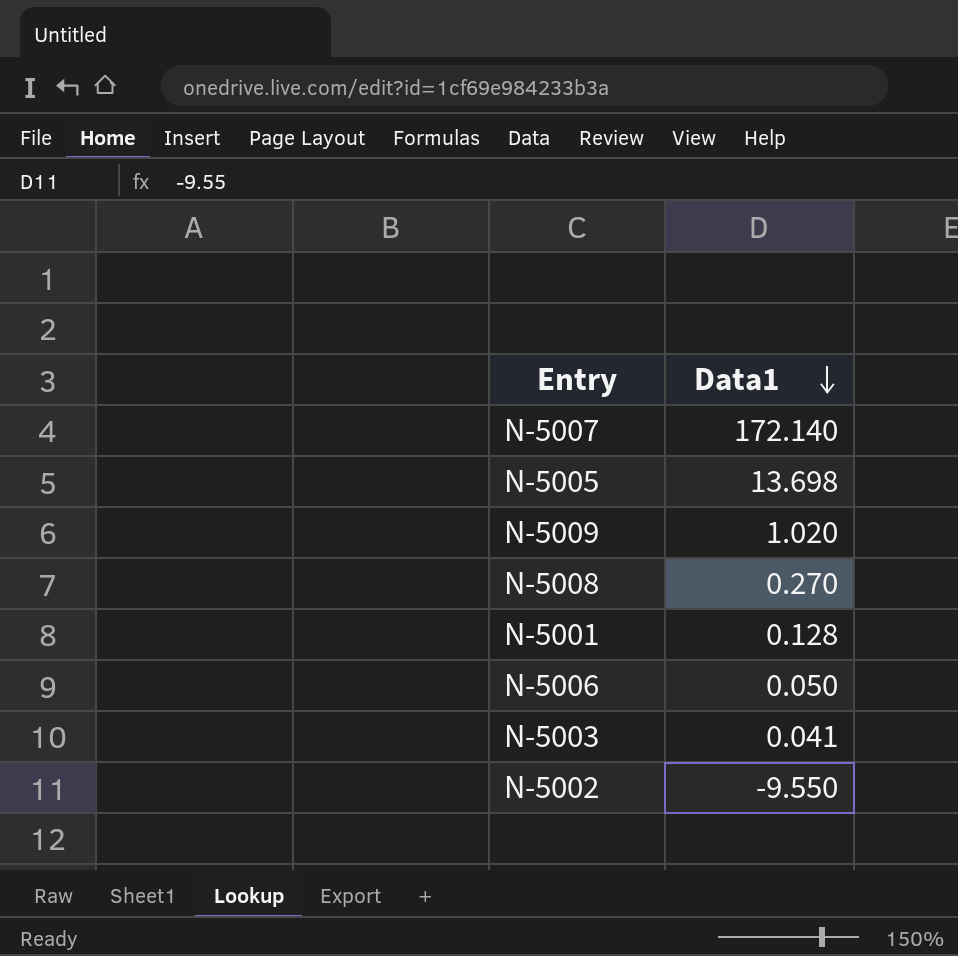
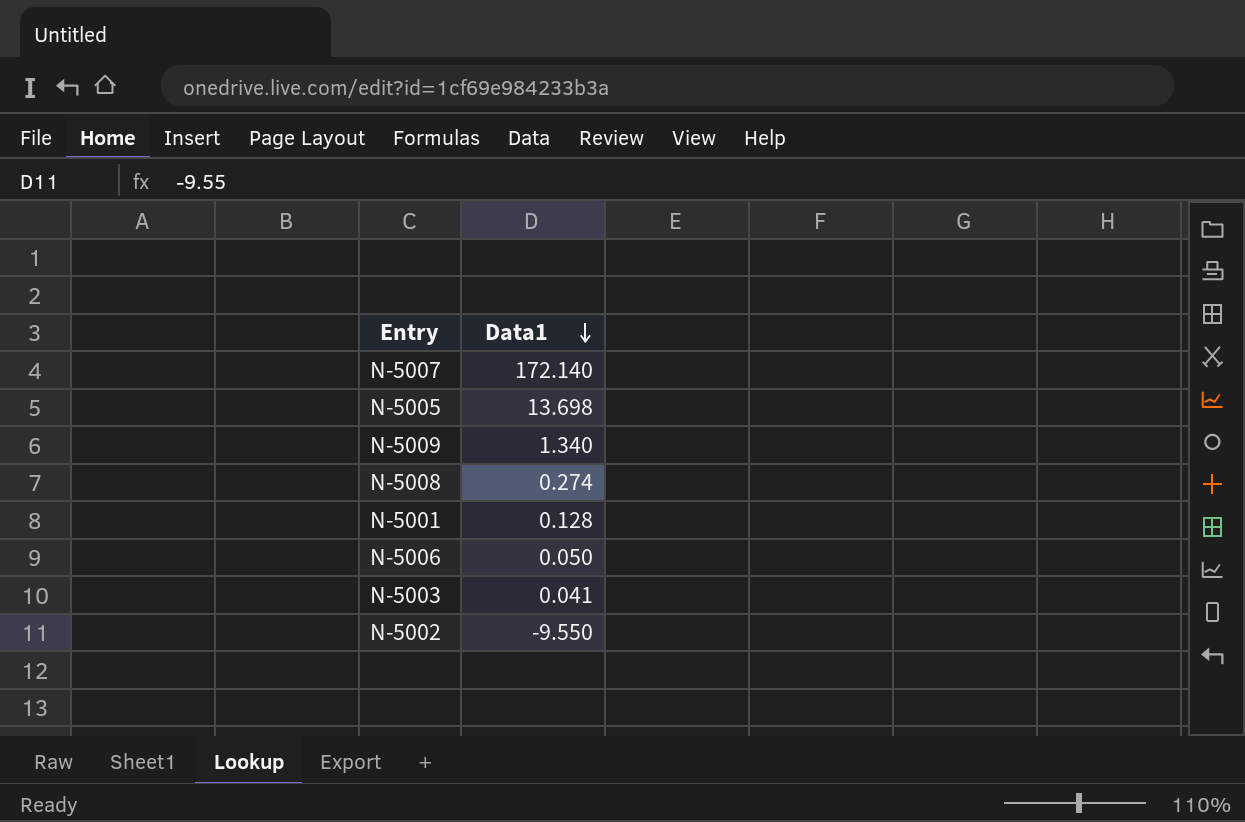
N-5009 | Data1: 1.020 -> 1.340
N-5008 | Data1: 0.270 -> 0.274

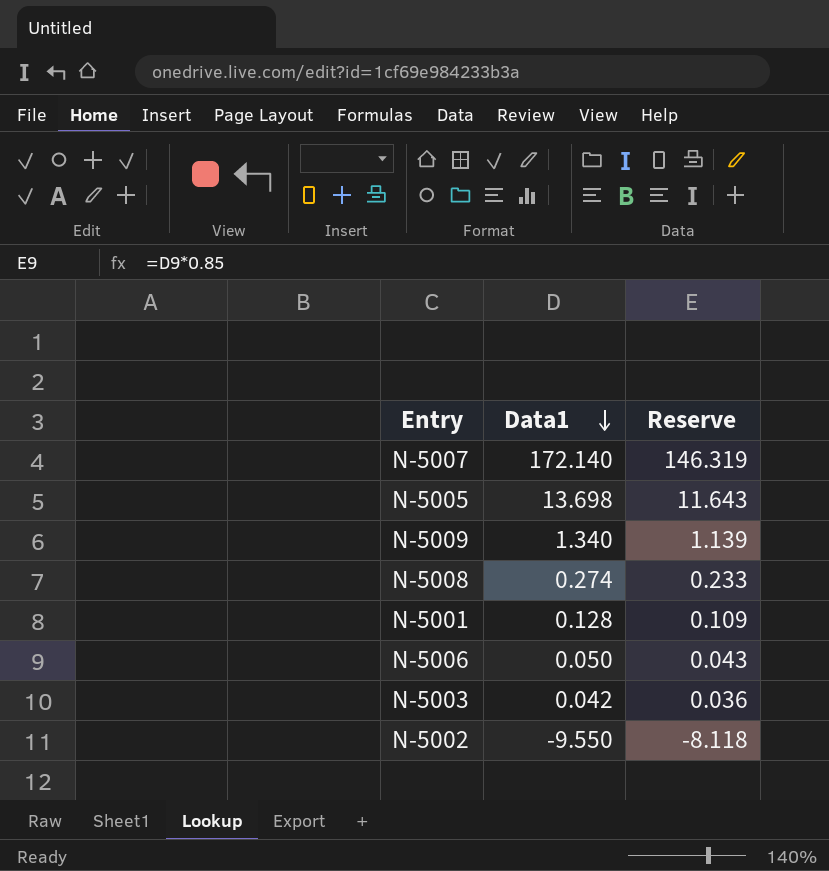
column Reserve | formula: none -> [Data1] * 0.85
N-5003 | Data1: 0.041 -> 0.042

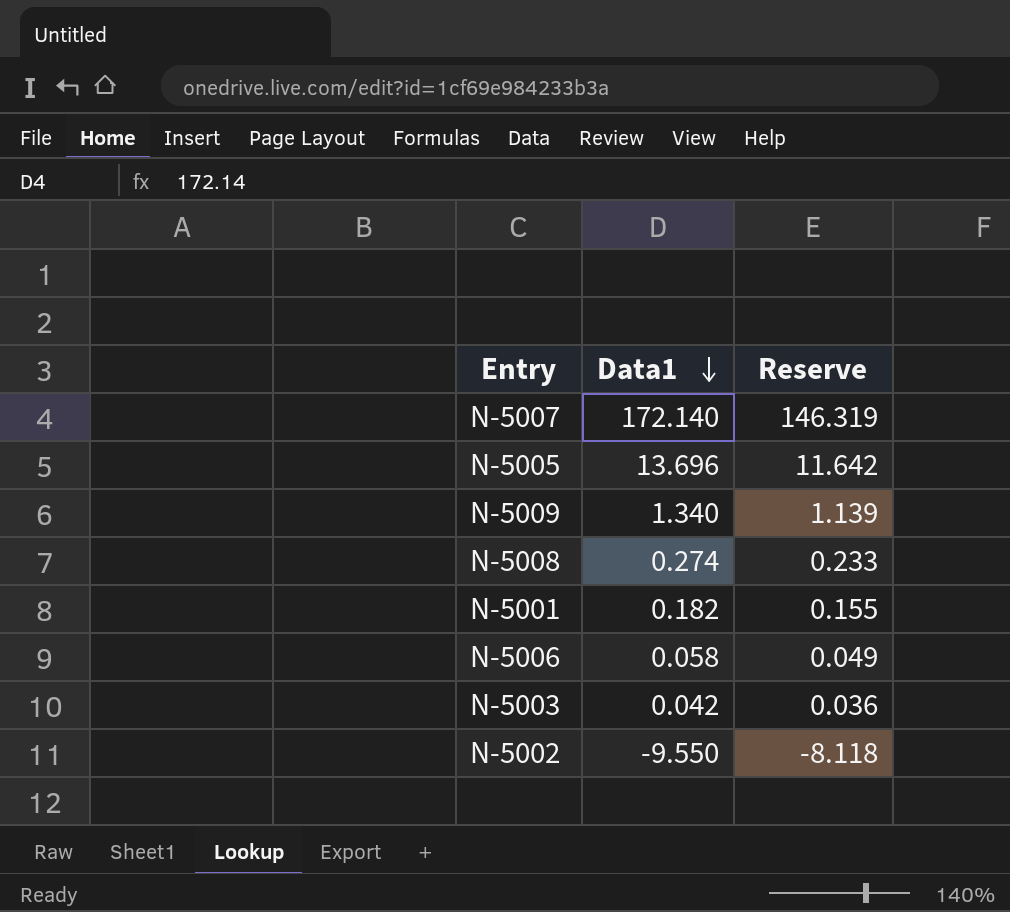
N-5005 | Data1: 13.698 -> 13.696
N-5005 | Reserve: 11.643 -> 11.642
N-5001 | Data1: 0.128 -> 0.182
N-5001 | Reserve: 0.109 -> 0.155
N-5006 | Data1: 0.050 -> 0.058
N-5006 | Reserve: 0.043 -> 0.049

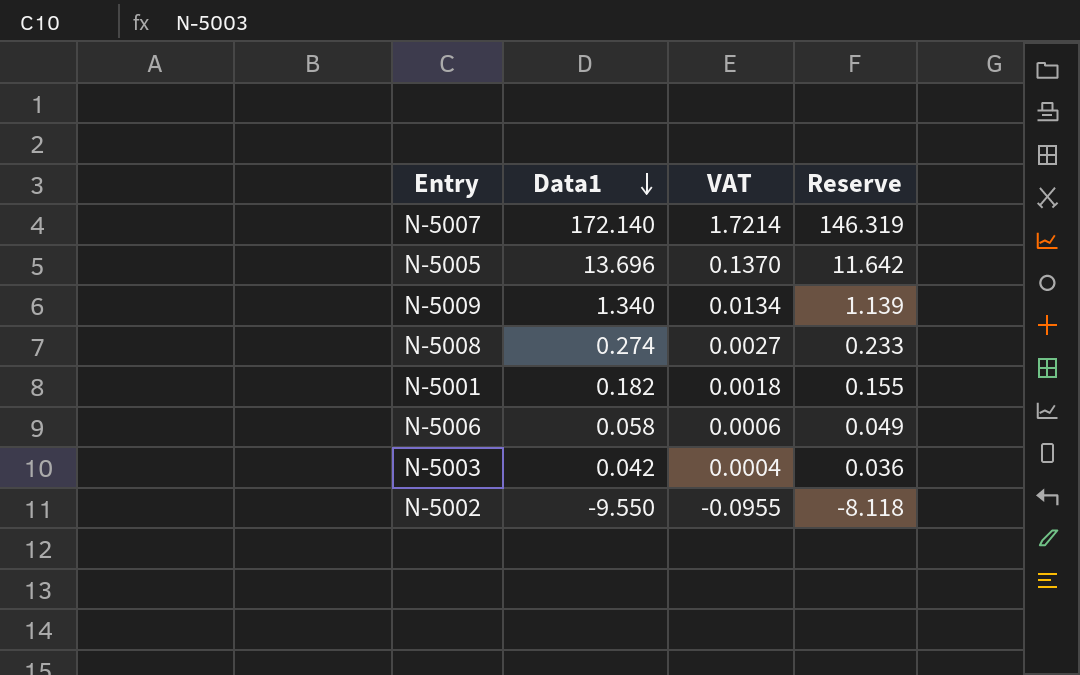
column VAT | formula: none -> [Data1] * 0.01

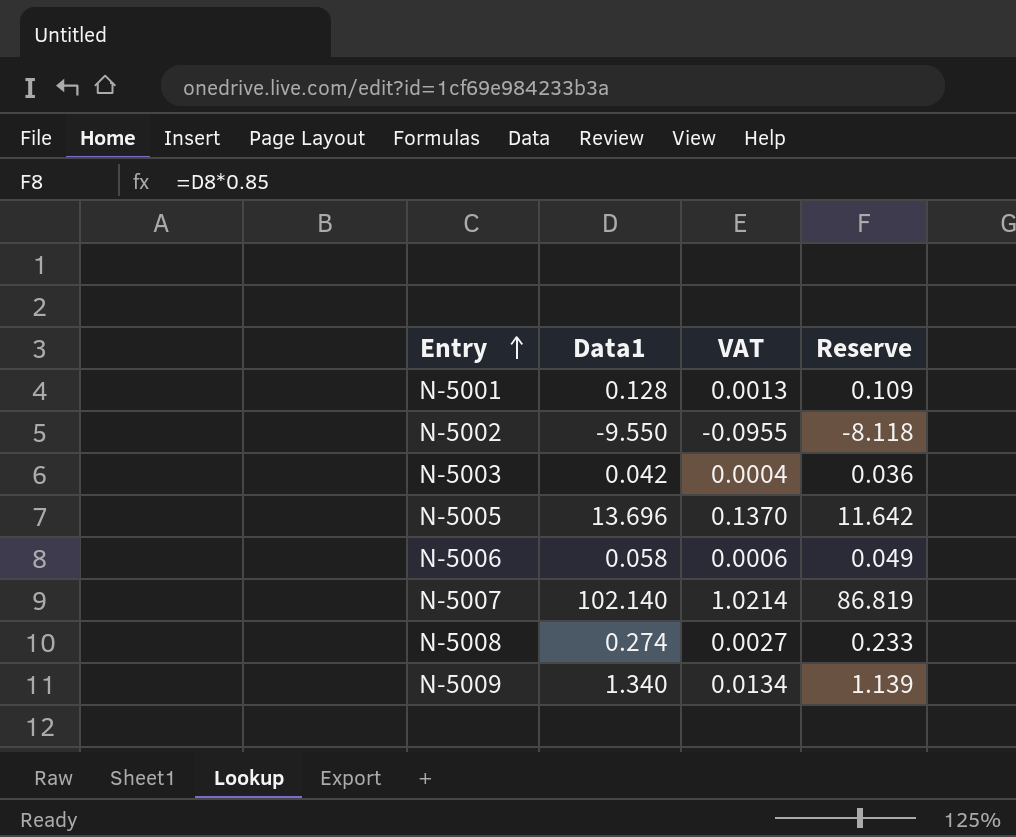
row order: Data1 descending -> Entry ascending
N-5001 | Data1: 0.182 -> 0.128
N-5001 | VAT: 0.0018 -> 0.0013
N-5001 | Reserve: 0.155 -> 0.109
N-5007 | Data1: 172.140 -> 102.140
N-5007 | VAT: 1.7214 -> 1.0214
N-5007 | Reserve: 146.319 -> 86.819

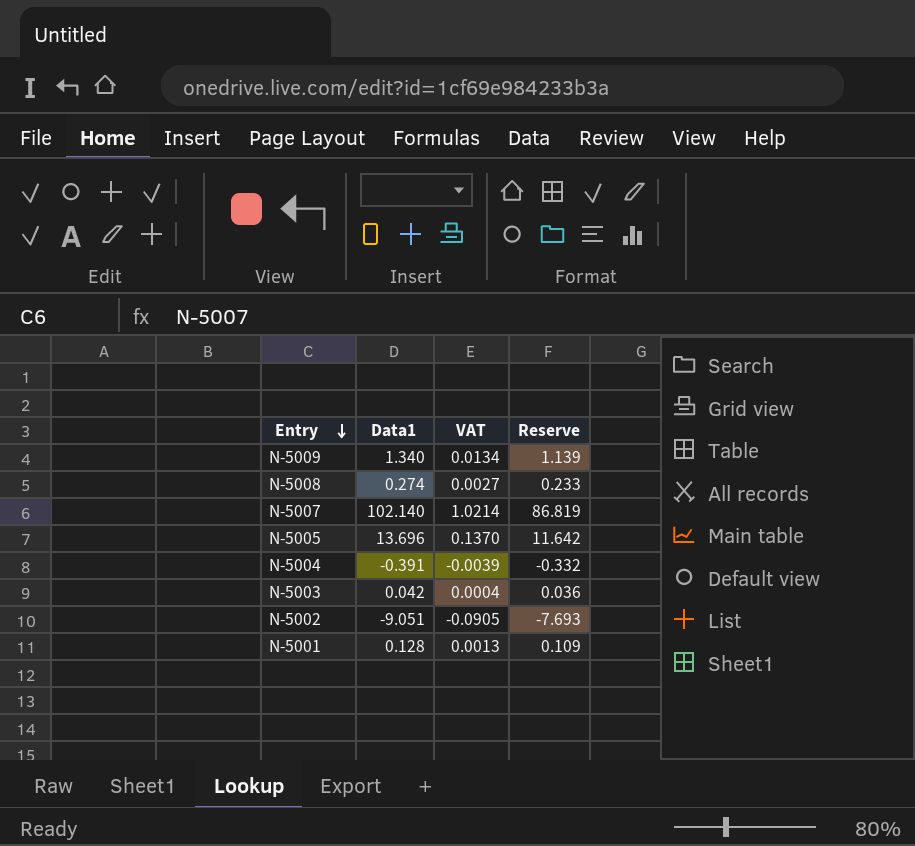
row order: Entry ascending -> Entry descending
row N-5006: 0.058 | 0.0006 | 0.049 -> none
row N-5004: none -> -0.391 | -0.0039 | -0.332
N-5002 | Data1: -9.550 -> -9.051
N-5002 | VAT: -0.0955 -> -0.0905
N-5002 | Reserve: -8.118 -> -7.693

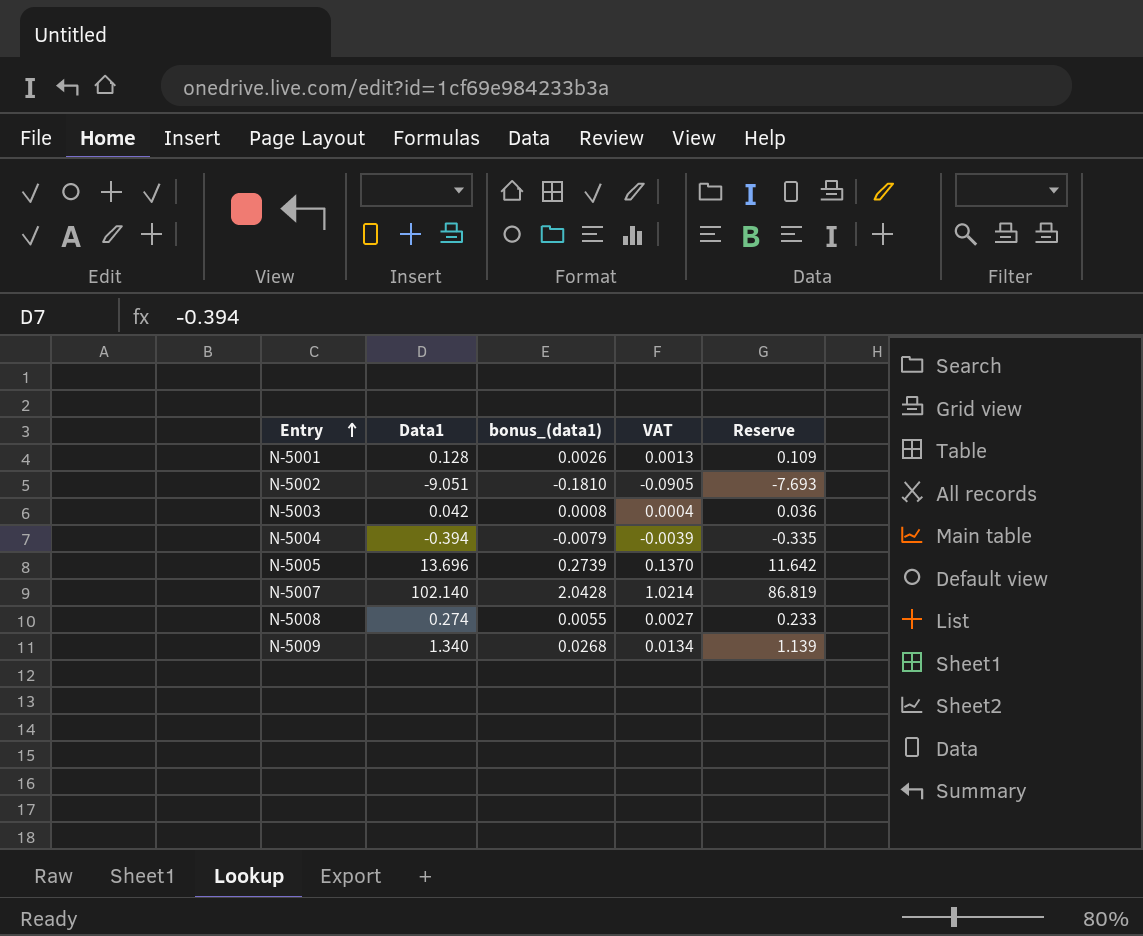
row order: Entry descending -> Entry ascending
column bonus_(data1) | formula: none -> [Data1] * 0.02
N-5004 | Data1: -0.391 -> -0.394
N-5004 | Reserve: -0.332 -> -0.335

